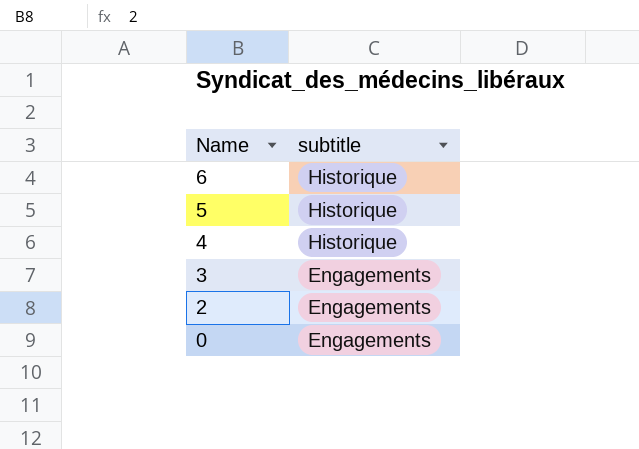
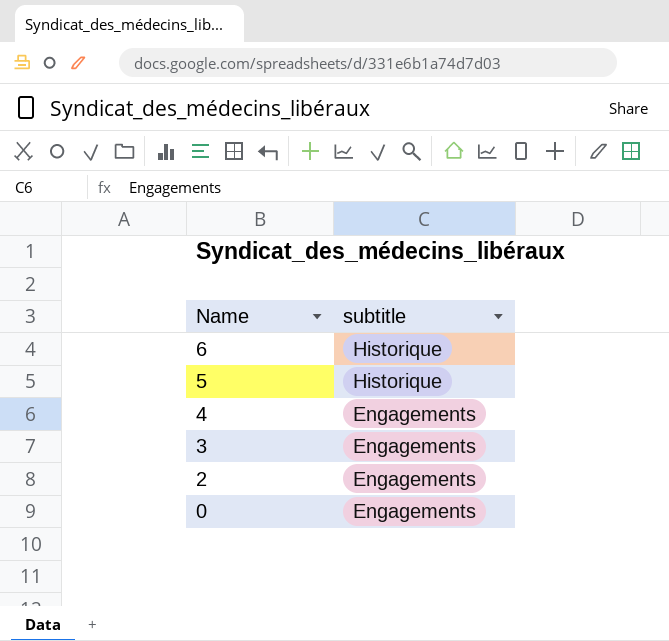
4 | subtitle: Historique -> Engagements

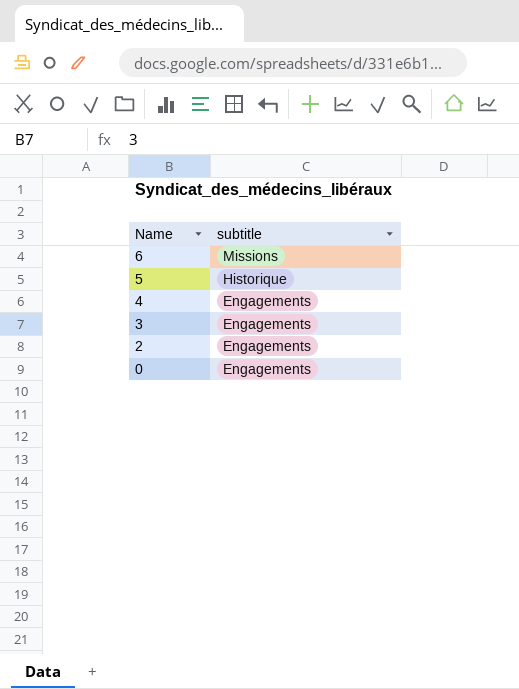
6 | subtitle: Historique -> Missions

